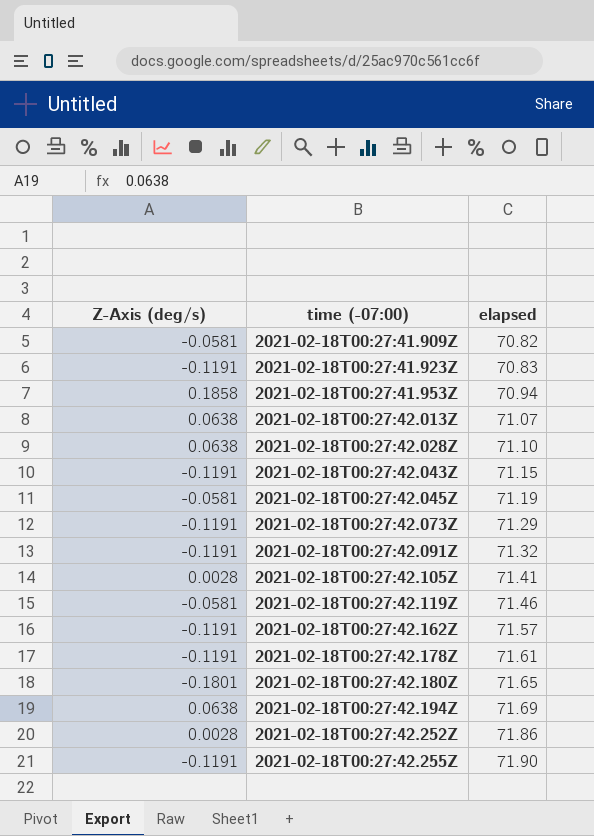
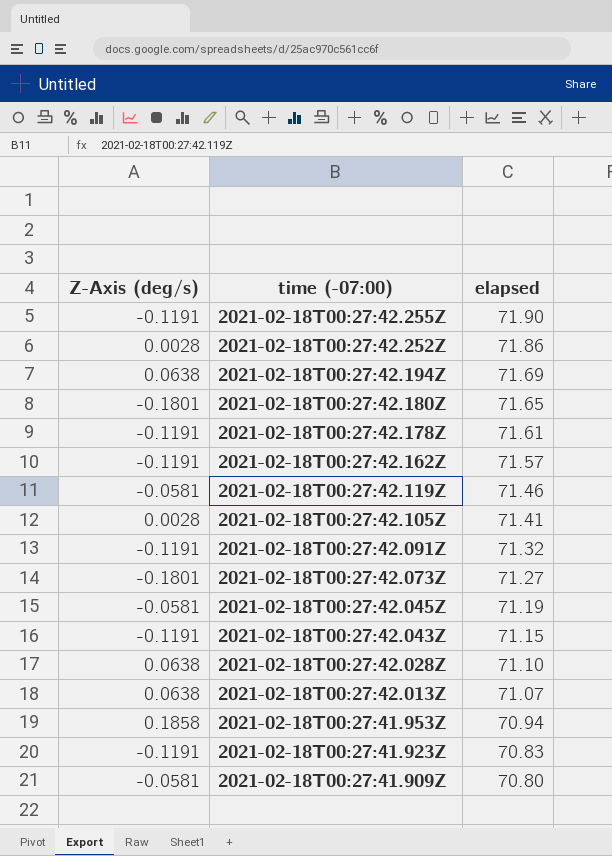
row order: time (-07:00) ascending -> time (-07:00) descending
2021-02-18T00:27:42.073Z | Z-Axis (deg/s): -0.1191 -> -0.1801
2021-02-18T00:27:42.073Z | elapsed: 71.29 -> 71.27
2021-02-18T00:27:41.909Z | elapsed: 70.82 -> 70.80

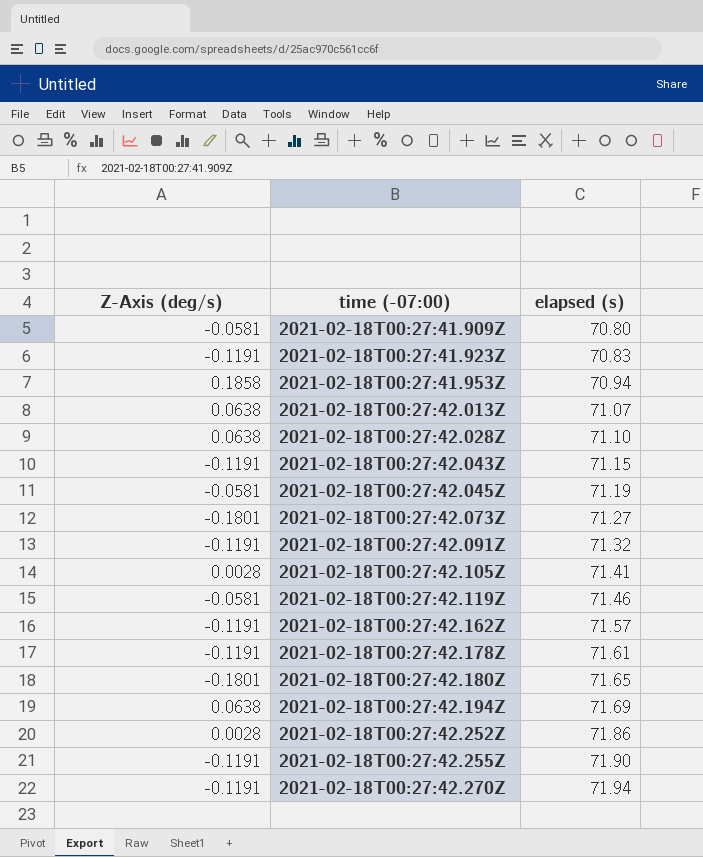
row order: time (-07:00) descending -> time (-07:00) ascending
column name: elapsed -> elapsed (s)
row 2021-02-18T00:27:42.270Z: none -> -0.1191 | 71.94

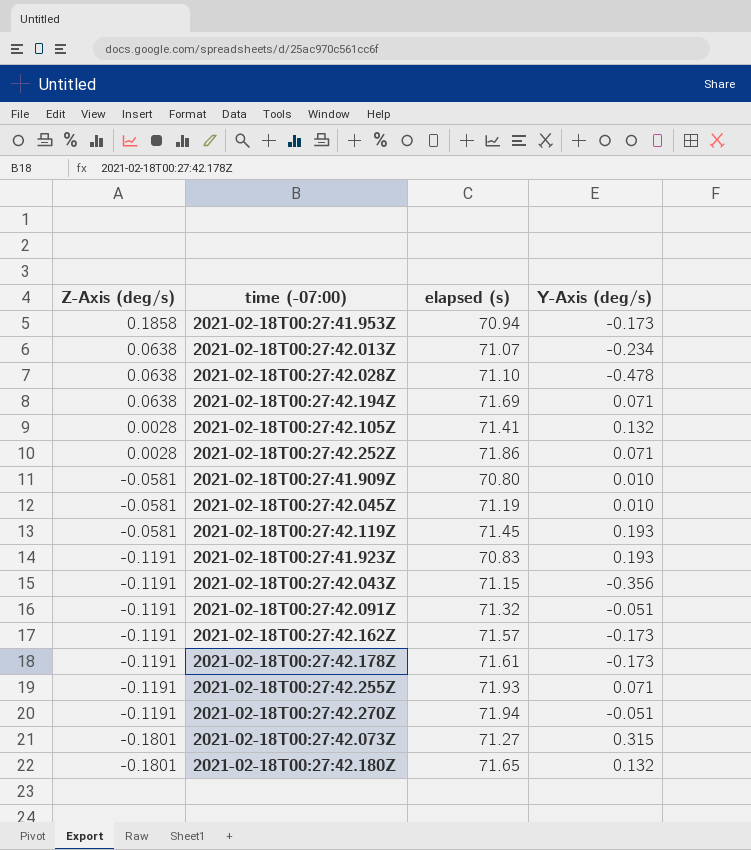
row order: time (-07:00) ascending -> Z-Axis (deg/s) descending
column Y-Axis (deg/s) | position: none -> 4
2021-02-18T00:27:42.119Z | elapsed (s): 71.46 -> 71.45
2021-02-18T00:27:42.255Z | elapsed (s): 71.90 -> 71.93

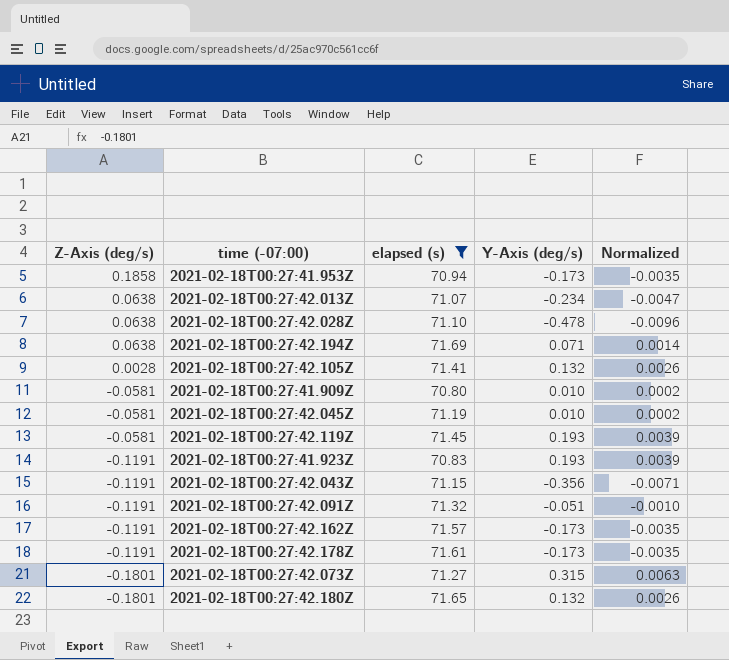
filter: none -> elapsed (s) <= 71.69
column Normalized | formula: none -> [Y-Axis (deg/s)] * 0.02

